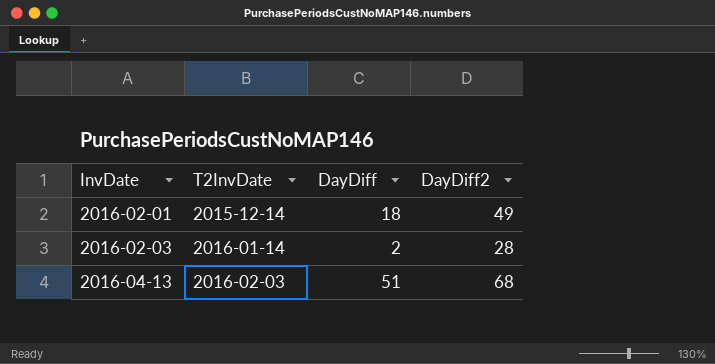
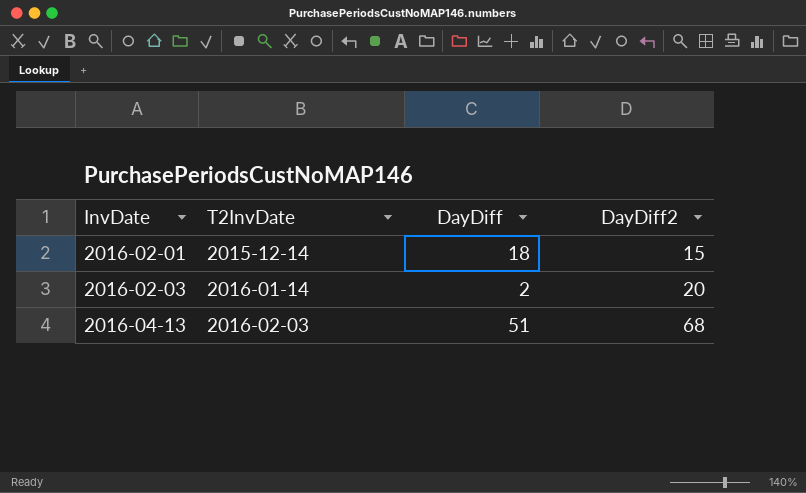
2016-02-01 | DayDiff2: 49 -> 15
2016-02-03 | DayDiff2: 28 -> 20

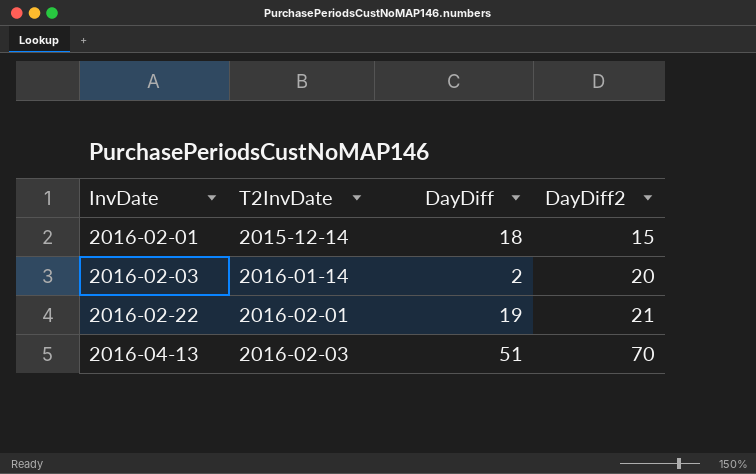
row 2016-02-22: none -> 2016-02-01 | 19 | 21
2016-04-13 | DayDiff2: 68 -> 70

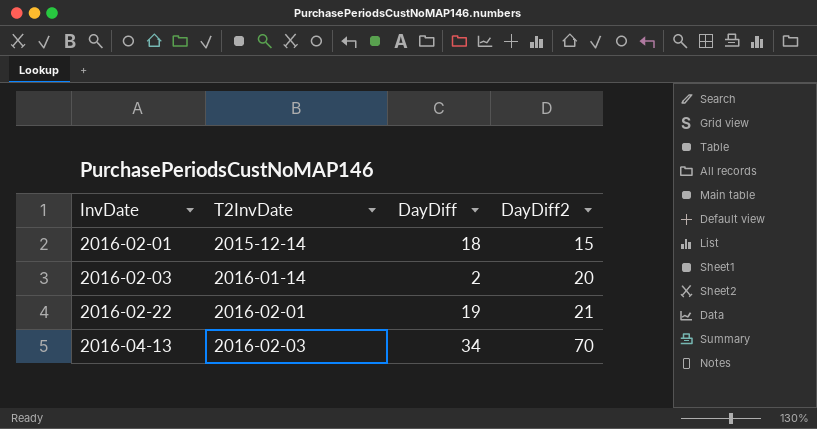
2016-04-13 | DayDiff: 51 -> 34

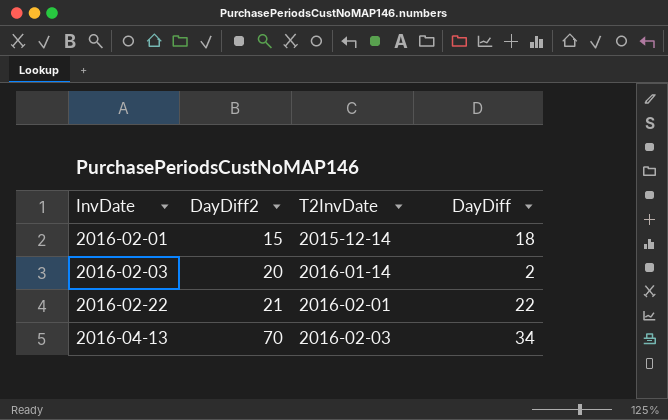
column DayDiff2 | position: 4 -> 2
2016-02-22 | DayDiff: 19 -> 22

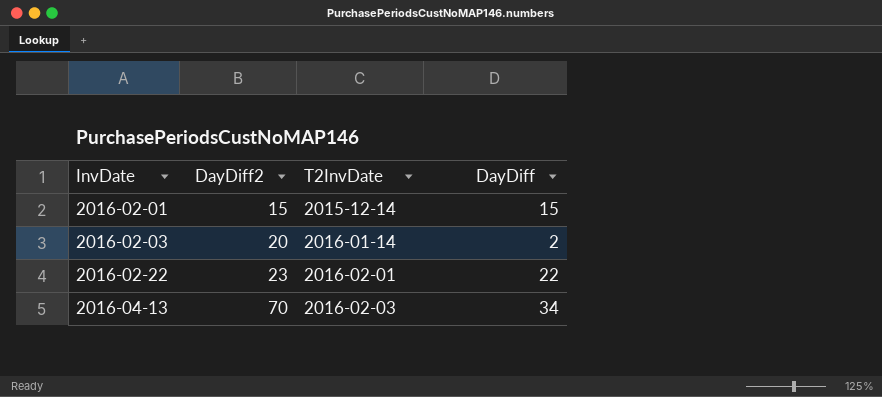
2016-02-01 | DayDiff: 18 -> 15
2016-02-22 | DayDiff2: 21 -> 23

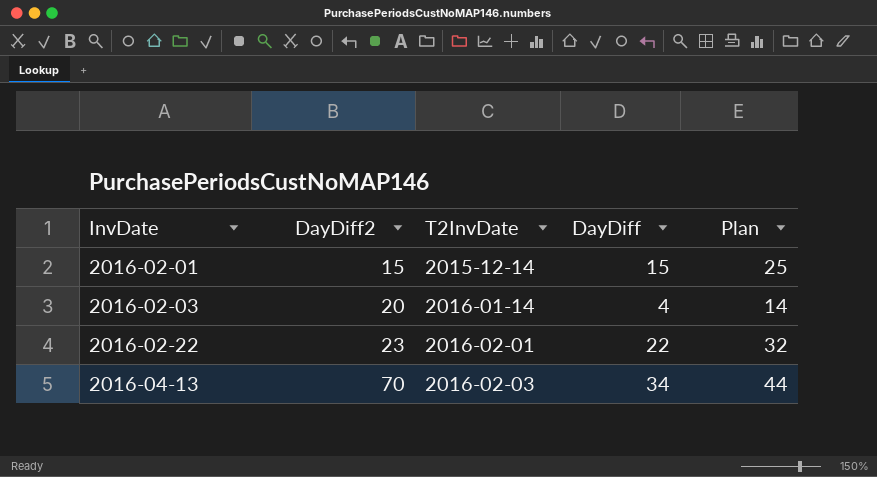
column Plan | formula: none -> [DayDiff] + 10
2016-02-03 | DayDiff: 2 -> 4

